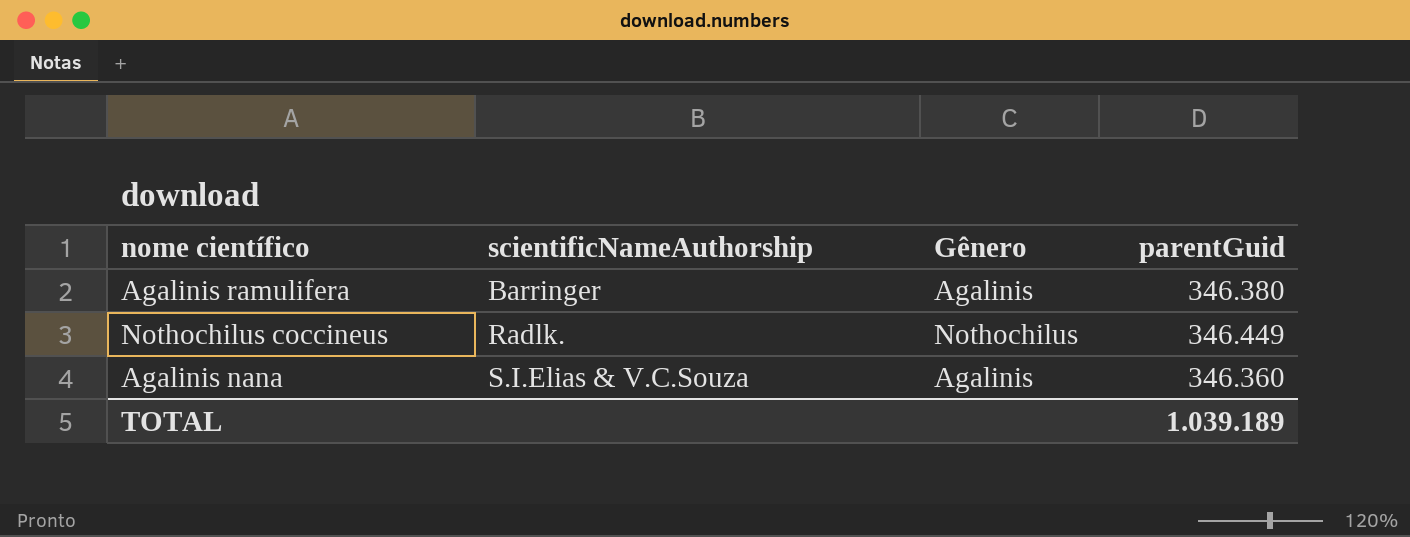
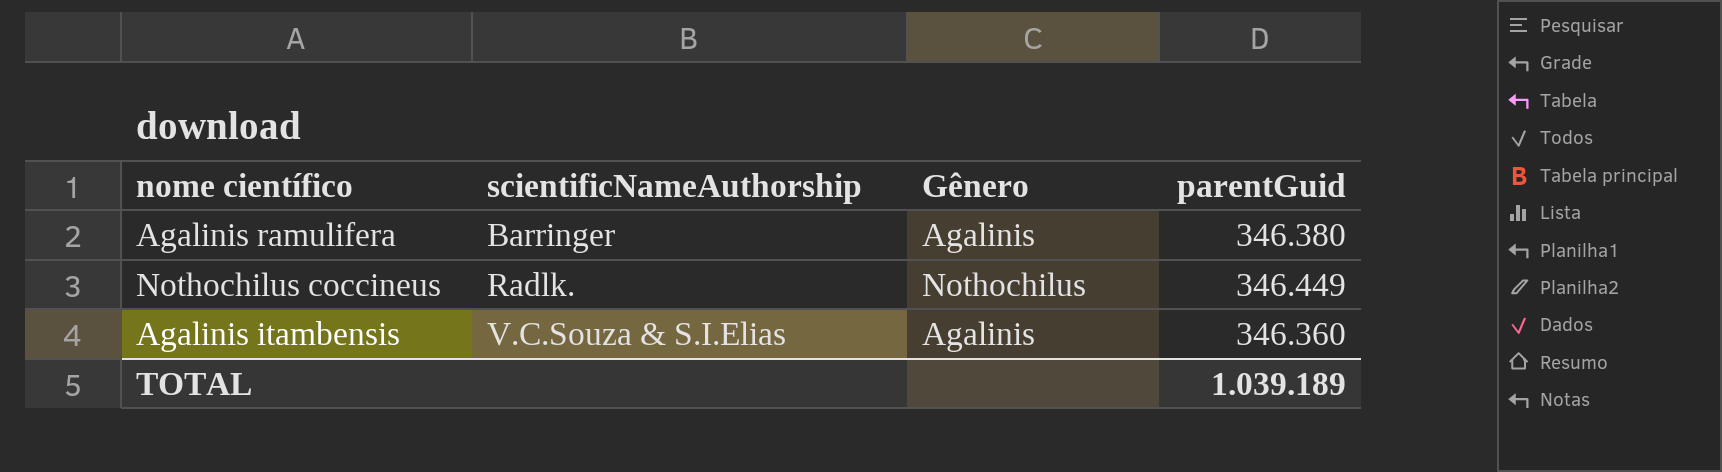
row Agalinis nana: S.I.Elias & V.C.Souza | Agalinis | 346.360 -> none
row Agalinis itambensis: none -> V.C.Souza & S.I.Elias | Agalinis | 346.360

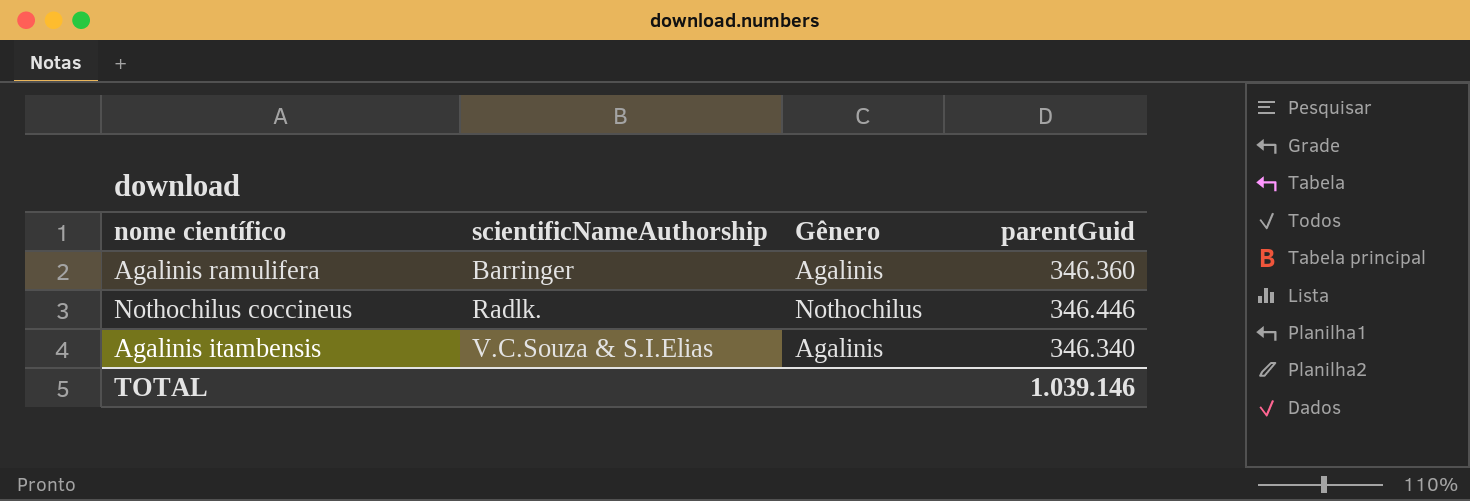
Agalinis ramulifera | parentGuid: 346.380 -> 346.360
Nothochilus coccineus | parentGuid: 346.449 -> 346.446
Agalinis itambensis | parentGuid: 346.360 -> 346.340
TOTAL | parentGuid: 1.039.189 -> 1.039.146

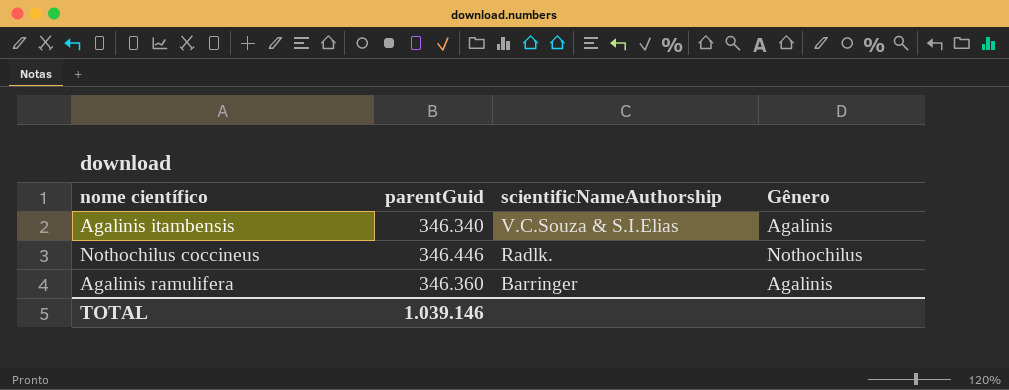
row order: scientificNameAuthorship ascending -> scientificNameAuthorship descending
column parentGuid | position: 4 -> 2

